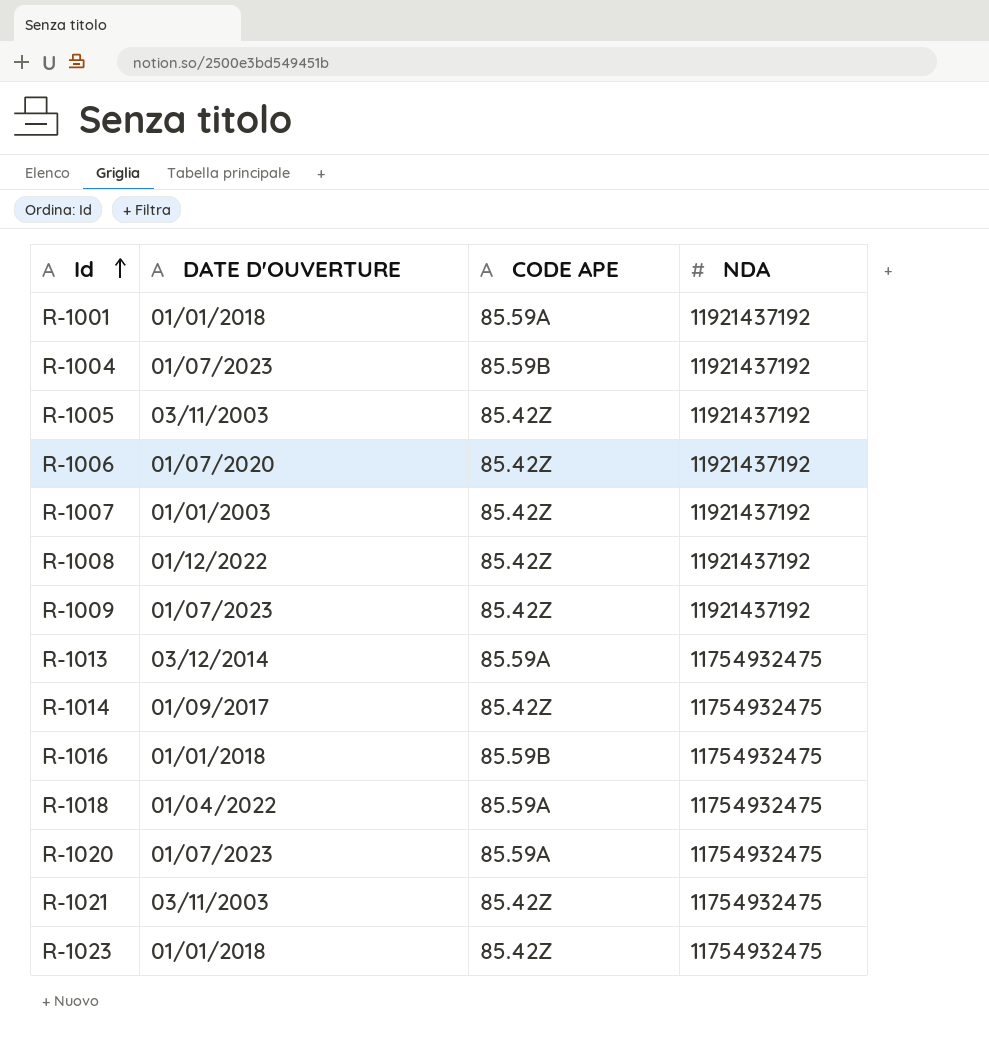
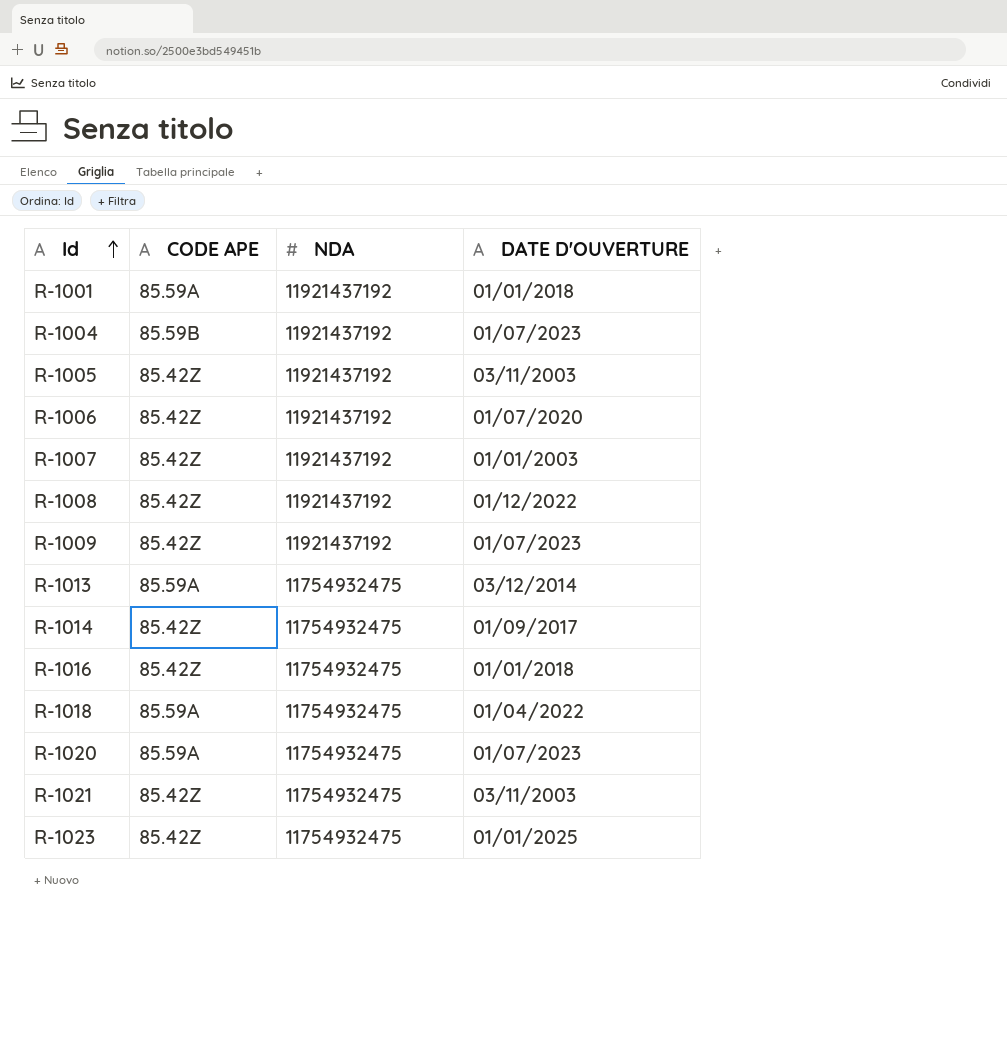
column DATE D'OUVERTURE | position: 2 -> 4
R-1016 | CODE APE: 85.59B -> 85.42Z
R-1023 | DATE D'OUVERTURE: 01/01/2018 -> 01/01/2025

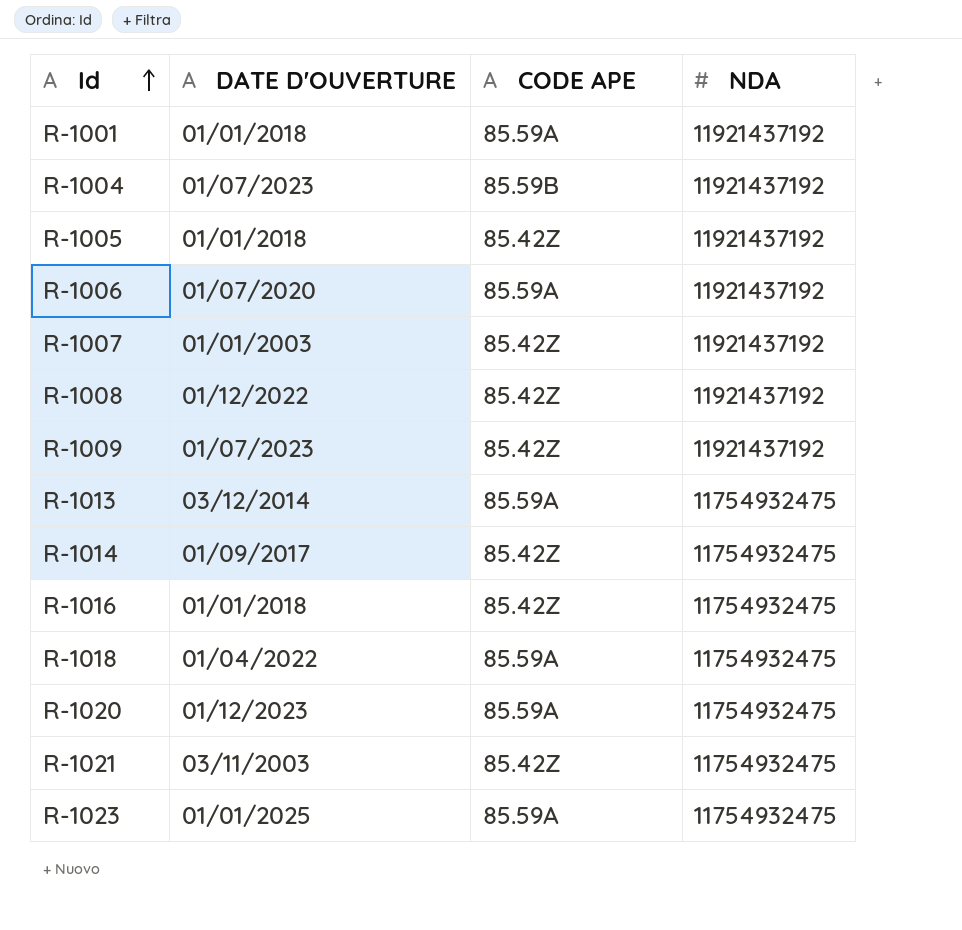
column DATE D'OUVERTURE | position: 4 -> 2
R-1005 | DATE D'OUVERTURE: 03/11/2003 -> 01/01/2018
R-1006 | CODE APE: 85.42Z -> 85.59A
R-1020 | DATE D'OUVERTURE: 01/07/2023 -> 01/12/2023
R-1023 | CODE APE: 85.42Z -> 85.59A

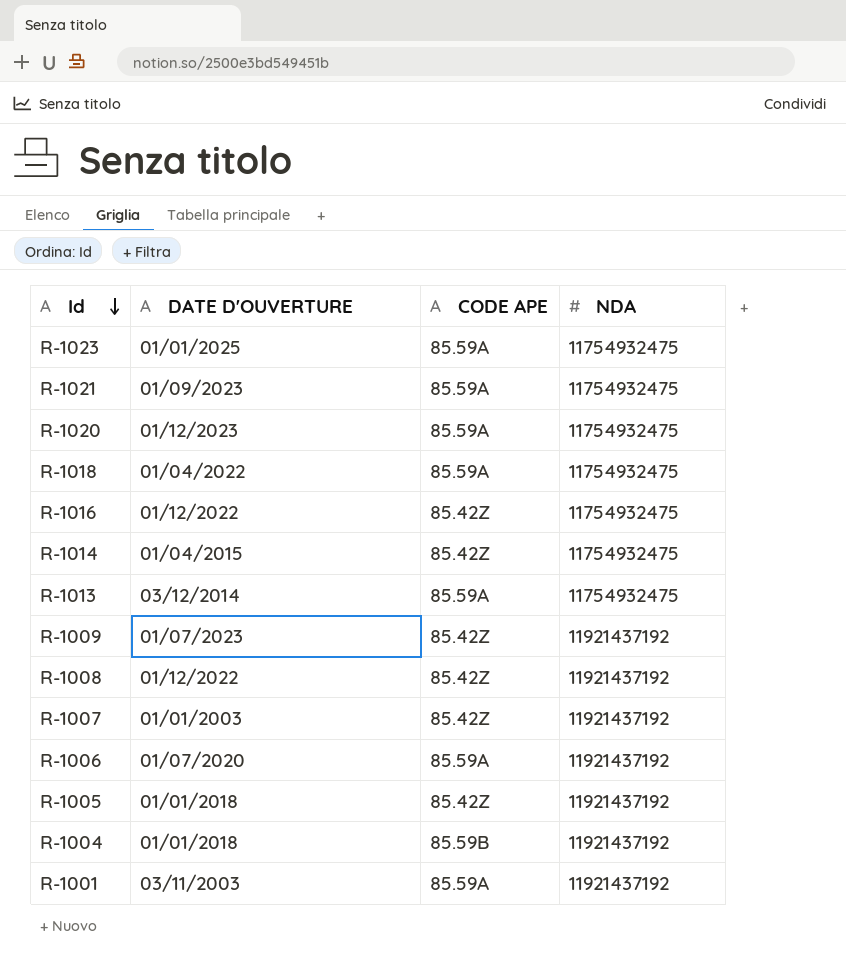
row order: Id ascending -> Id descending
R-1021 | DATE D'OUVERTURE: 03/11/2003 -> 01/09/2023
R-1021 | CODE APE: 85.42Z -> 85.59A
R-1016 | DATE D'OUVERTURE: 01/01/2018 -> 01/12/2022
R-1014 | DATE D'OUVERTURE: 01/09/2017 -> 01/04/2015
R-1004 | DATE D'OUVERTURE: 01/07/2023 -> 01/01/2018
R-1001 | DATE D'OUVERTURE: 01/01/2018 -> 03/11/2003

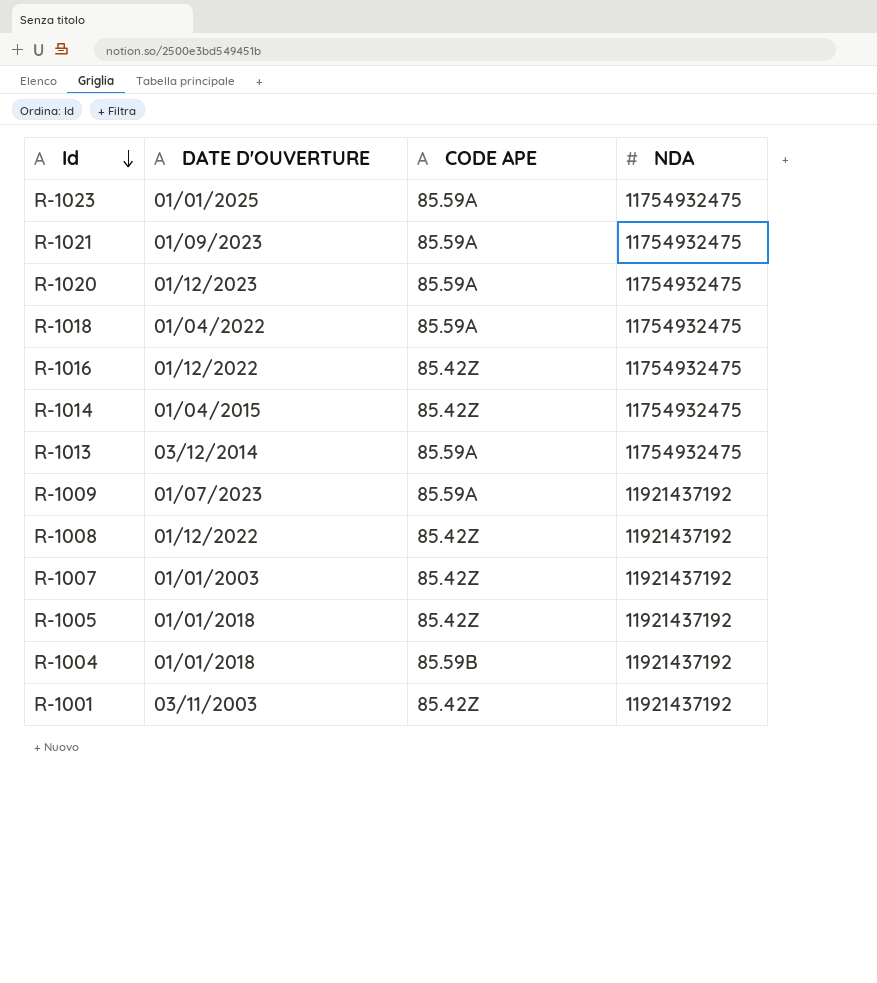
row R-1006: 01/07/2020 | 85.59A | 11921437192 -> none
R-1009 | CODE APE: 85.42Z -> 85.59A
R-1001 | CODE APE: 85.59A -> 85.42Z

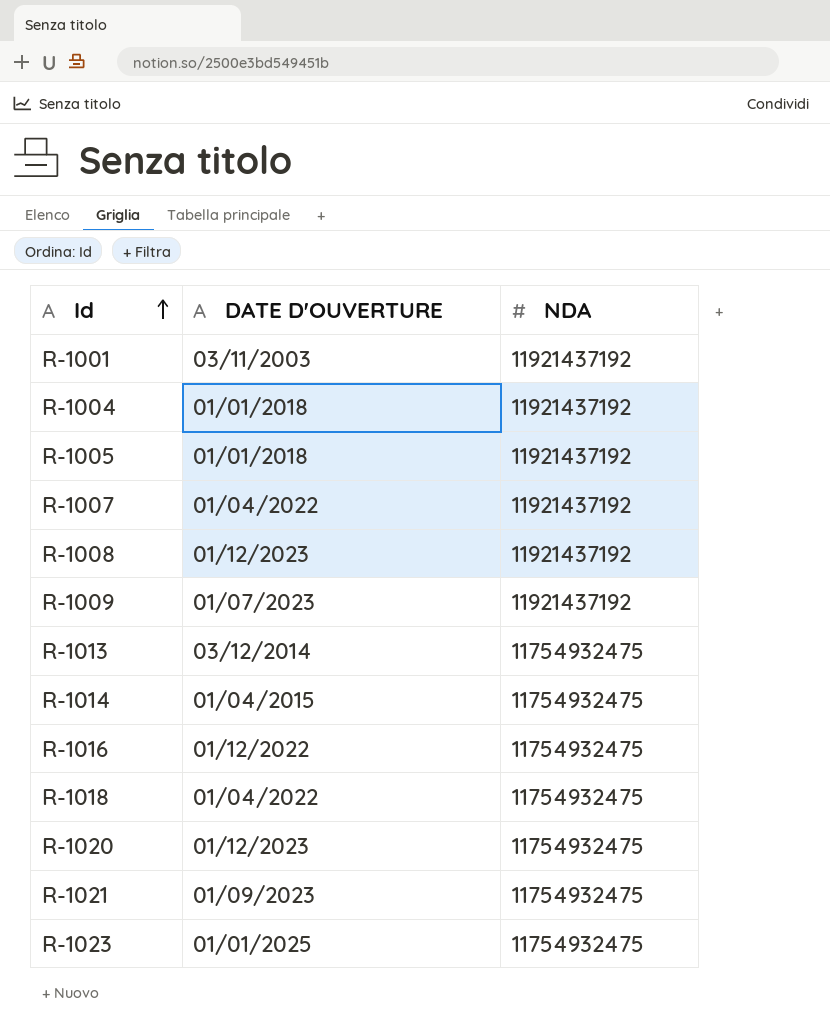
row order: Id descending -> Id ascending
column CODE APE | position: 3 -> none
R-1007 | DATE D'OUVERTURE: 01/01/2003 -> 01/04/2022
R-1008 | DATE D'OUVERTURE: 01/12/2022 -> 01/12/2023

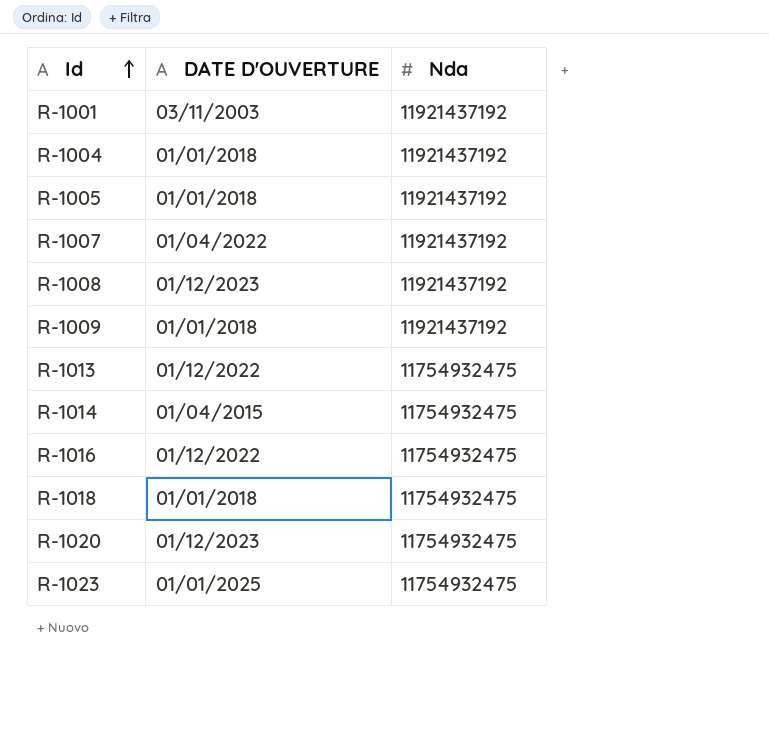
column name: NDA -> Nda
row R-1021: 01/09/2023 | 11754932475 -> none
R-1009 | DATE D'OUVERTURE: 01/07/2023 -> 01/01/2018
R-1013 | DATE D'OUVERTURE: 03/12/2014 -> 01/12/2022
R-1018 | DATE D'OUVERTURE: 01/04/2022 -> 01/01/2018

